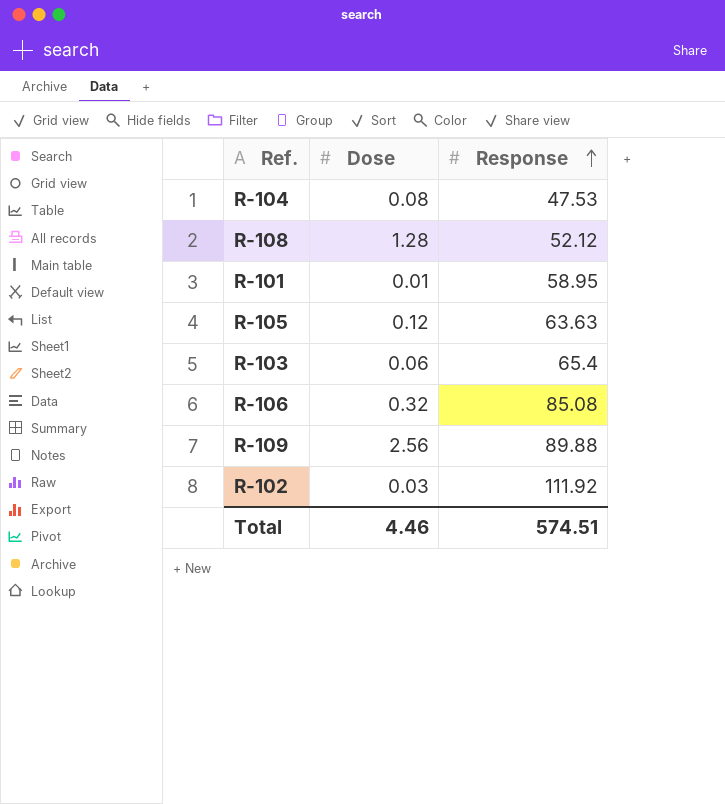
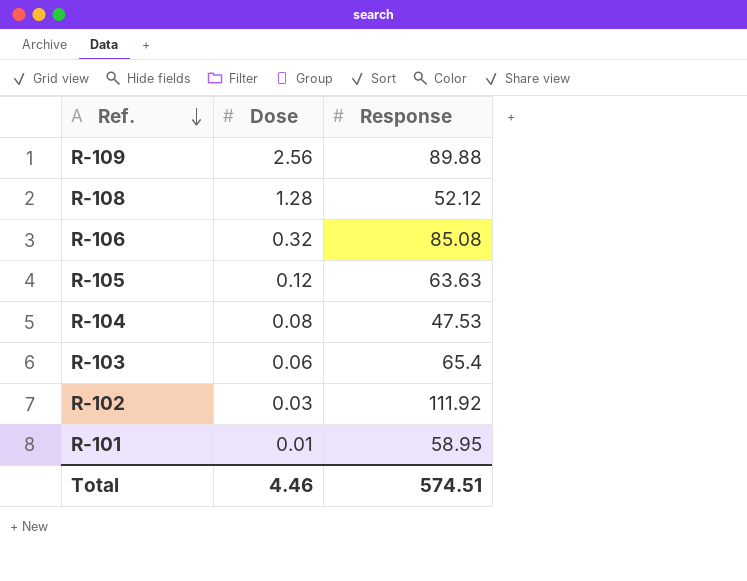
row order: Response ascending -> Ref. descending

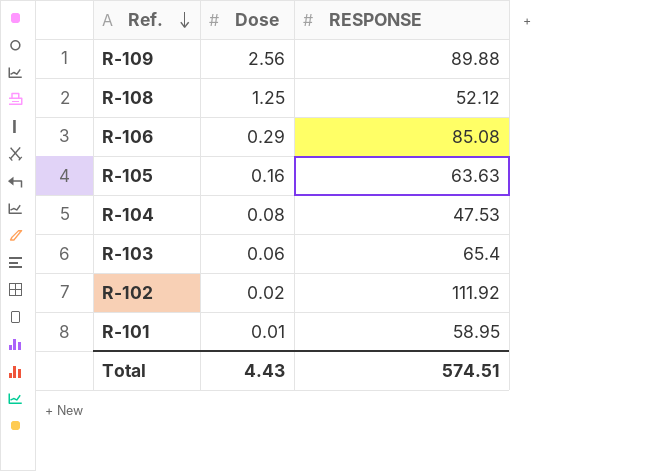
column name: Response -> RESPONSE
R-108 | Dose: 1.28 -> 1.25
R-106 | Dose: 0.32 -> 0.29
R-105 | Dose: 0.12 -> 0.16
R-102 | Dose: 0.03 -> 0.02
Total | Dose: 4.46 -> 4.43

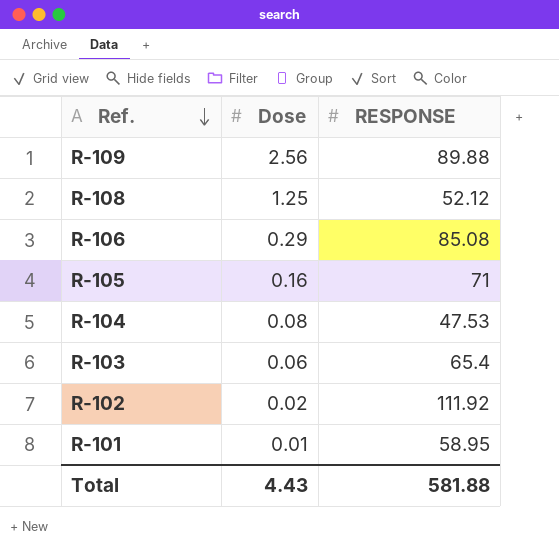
R-105 | RESPONSE: 63.63 -> 71
Total | RESPONSE: 574.51 -> 581.88

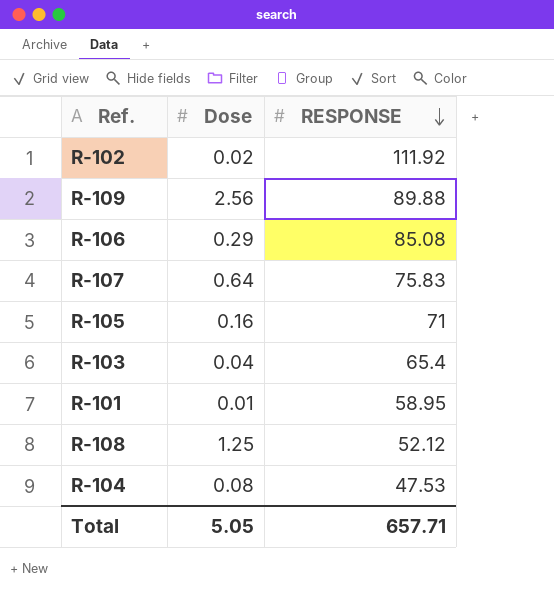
row order: Ref. descending -> RESPONSE descending
row R-107: none -> 0.64 | 75.83
R-103 | Dose: 0.06 -> 0.04
Total | Dose: 4.43 -> 5.05
Total | RESPONSE: 581.88 -> 657.71

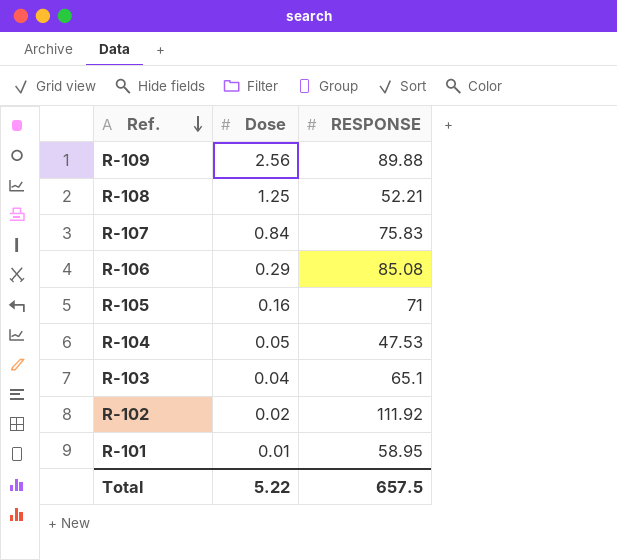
row order: RESPONSE descending -> Ref. descending
R-108 | RESPONSE: 52.12 -> 52.21
R-107 | Dose: 0.64 -> 0.84
R-104 | Dose: 0.08 -> 0.05
R-103 | RESPONSE: 65.4 -> 65.1
Total | Dose: 5.05 -> 5.22
Total | RESPONSE: 657.71 -> 657.5

